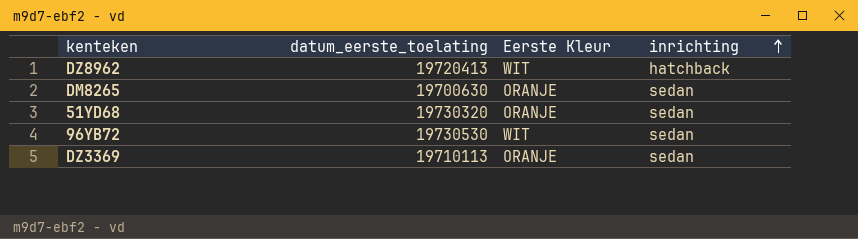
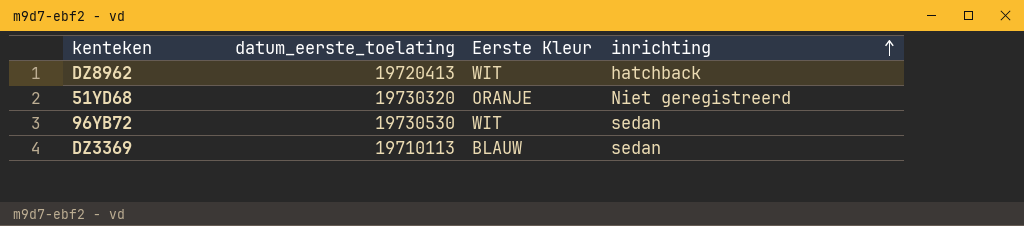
row DM8265: 19700630 | ORANJE | sedan -> none
51YD68 | inrichting: sedan -> Niet geregistreerd
DZ3369 | Eerste Kleur: ORANJE -> BLAUW

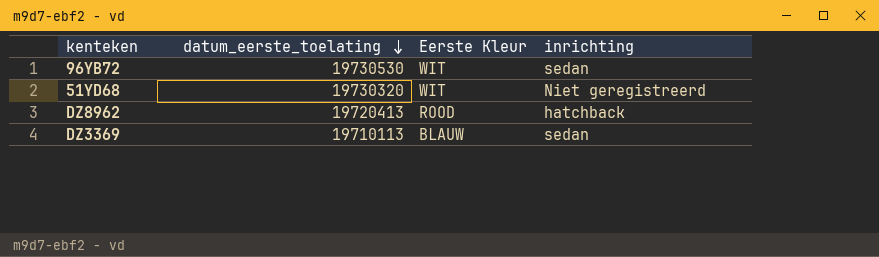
row order: inrichting ascending -> datum_eerste_toelating descending
51YD68 | Eerste Kleur: ORANJE -> WIT
DZ8962 | Eerste Kleur: WIT -> ROOD

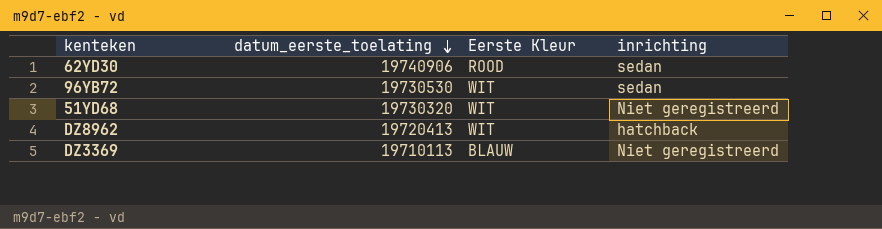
row 62YD30: none -> 19740906 | ROOD | sedan
DZ8962 | Eerste Kleur: ROOD -> WIT
DZ3369 | inrichting: sedan -> Niet geregistreerd

